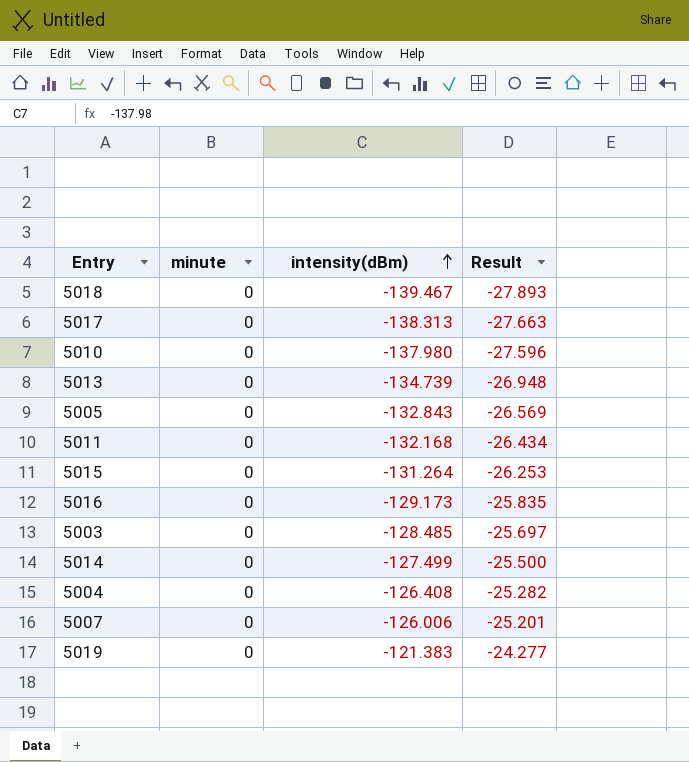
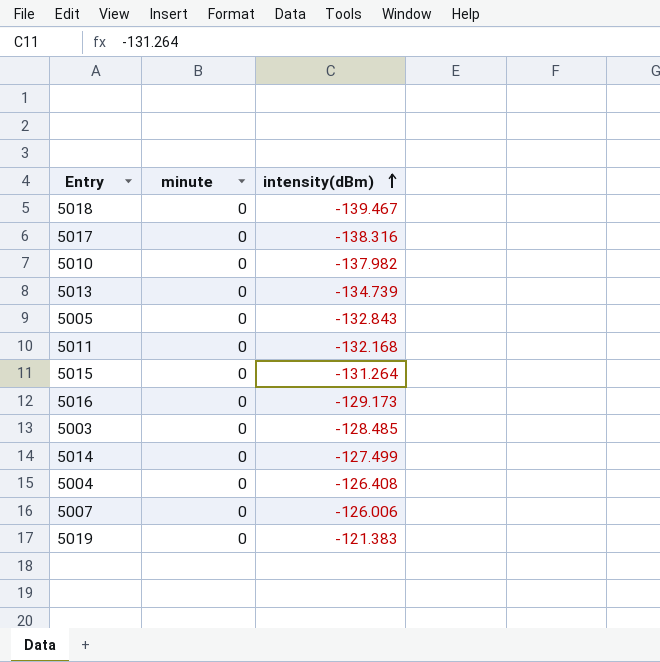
column Result | formula: [intensity(dBm)] * 0.2 -> none
5017 | intensity(dBm): -138.313 -> -138.316
5010 | intensity(dBm): -137.980 -> -137.982

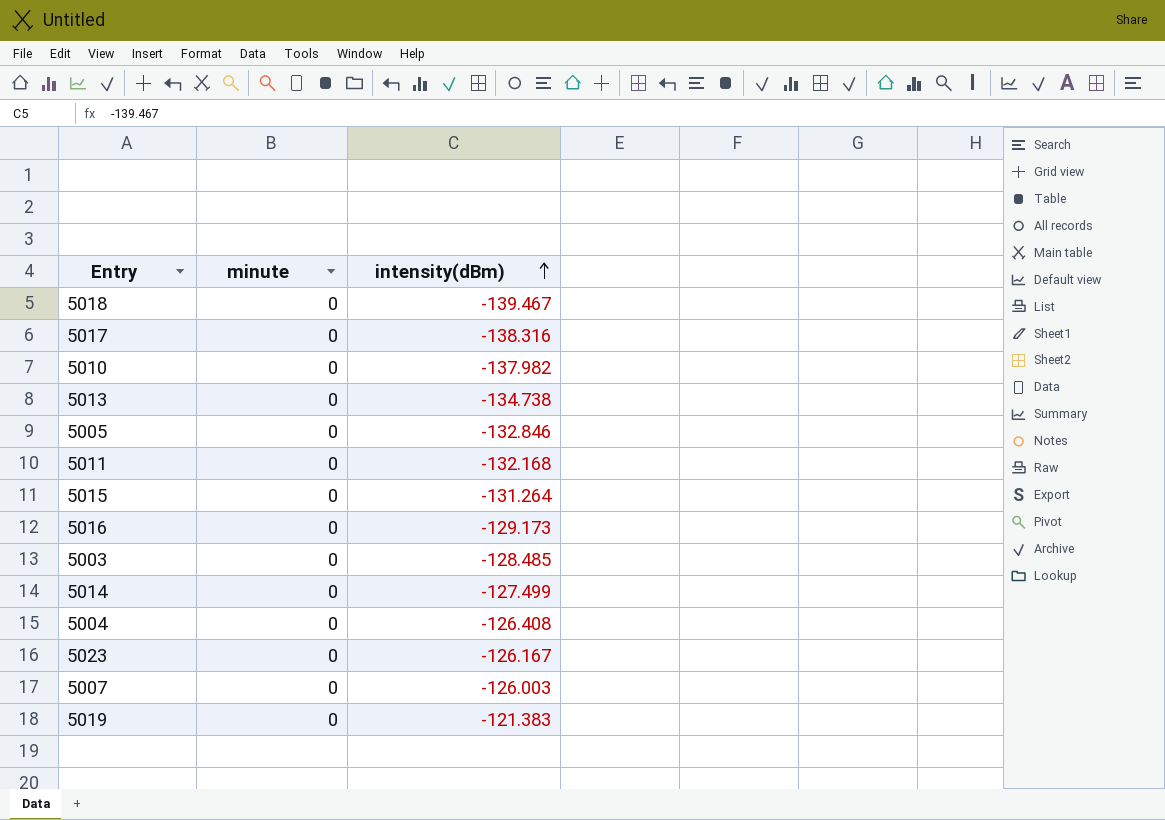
5013 | intensity(dBm): -134.739 -> -134.738
5005 | intensity(dBm): -132.843 -> -132.846
row 5023: none -> 0 | -126.167
5007 | intensity(dBm): -126.006 -> -126.003

